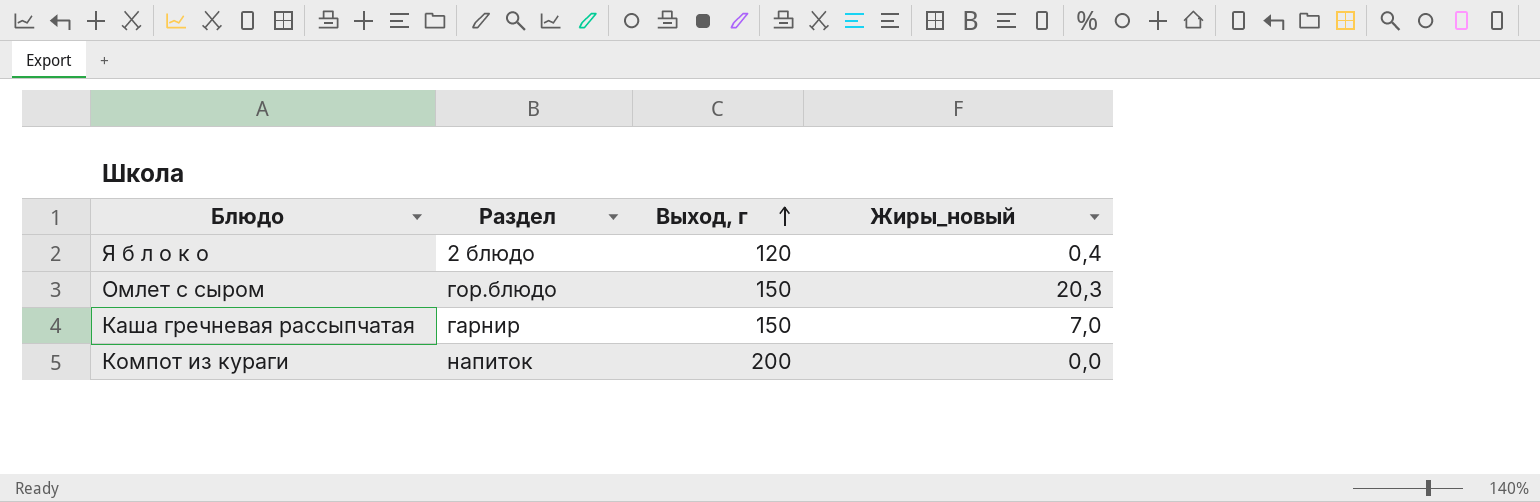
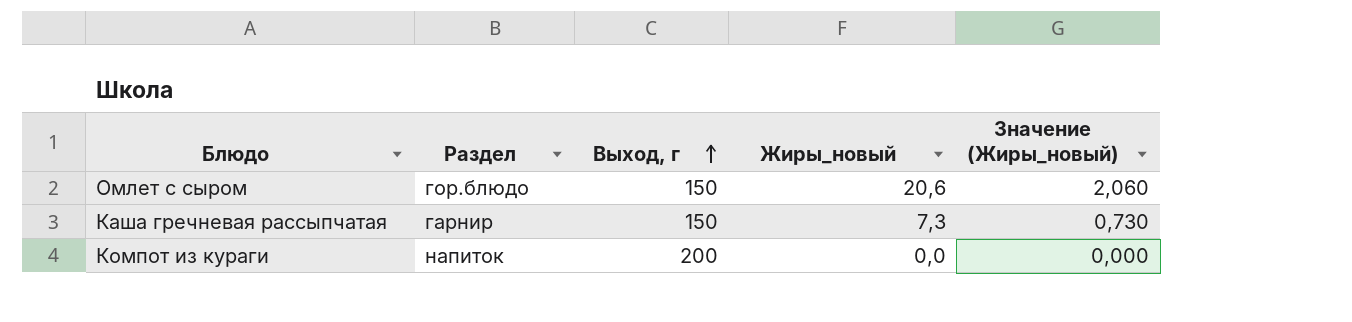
column Значение (Жиры_новый) | formula: none -> [Жиры_новый] * 0,1
row Я б л о к о: 2 блюдо | 120 | 0,4 -> none
Омлет с сыром | Жиры_новый: 20,3 -> 20,6
Каша гречневая рассыпчатая | Жиры_новый: 7,0 -> 7,3

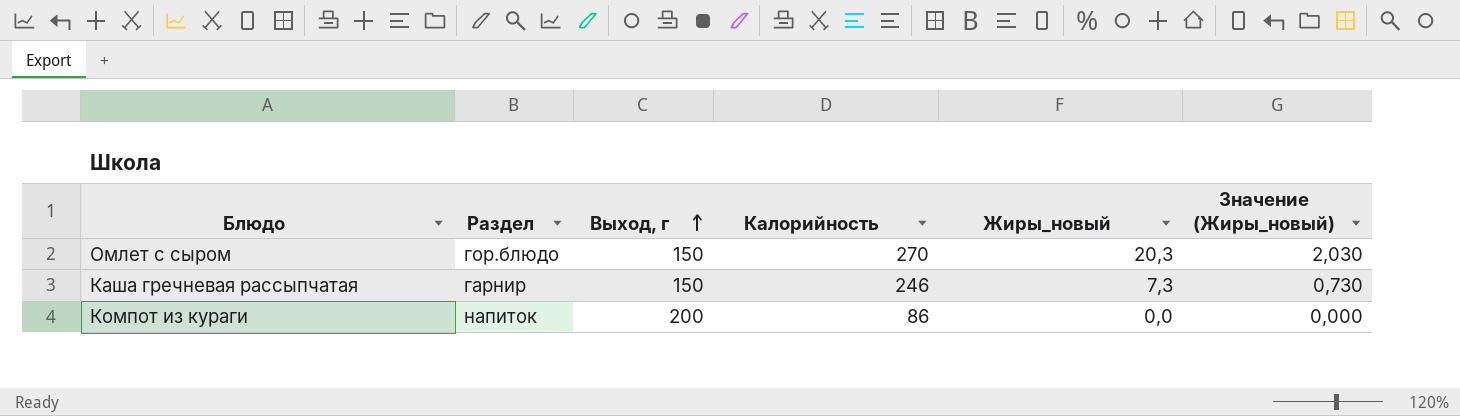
column Калорийность | position: none -> 4
Омлет с сыром | Жиры_новый: 20,6 -> 20,3
Омлет с сыром | Значение (Жиры_новый): 2,060 -> 2,030

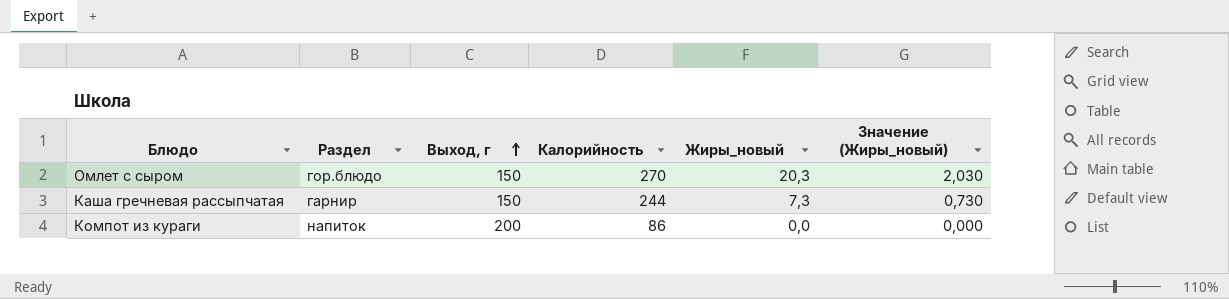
Каша гречневая рассыпчатая | Калорийность: 246 -> 244

